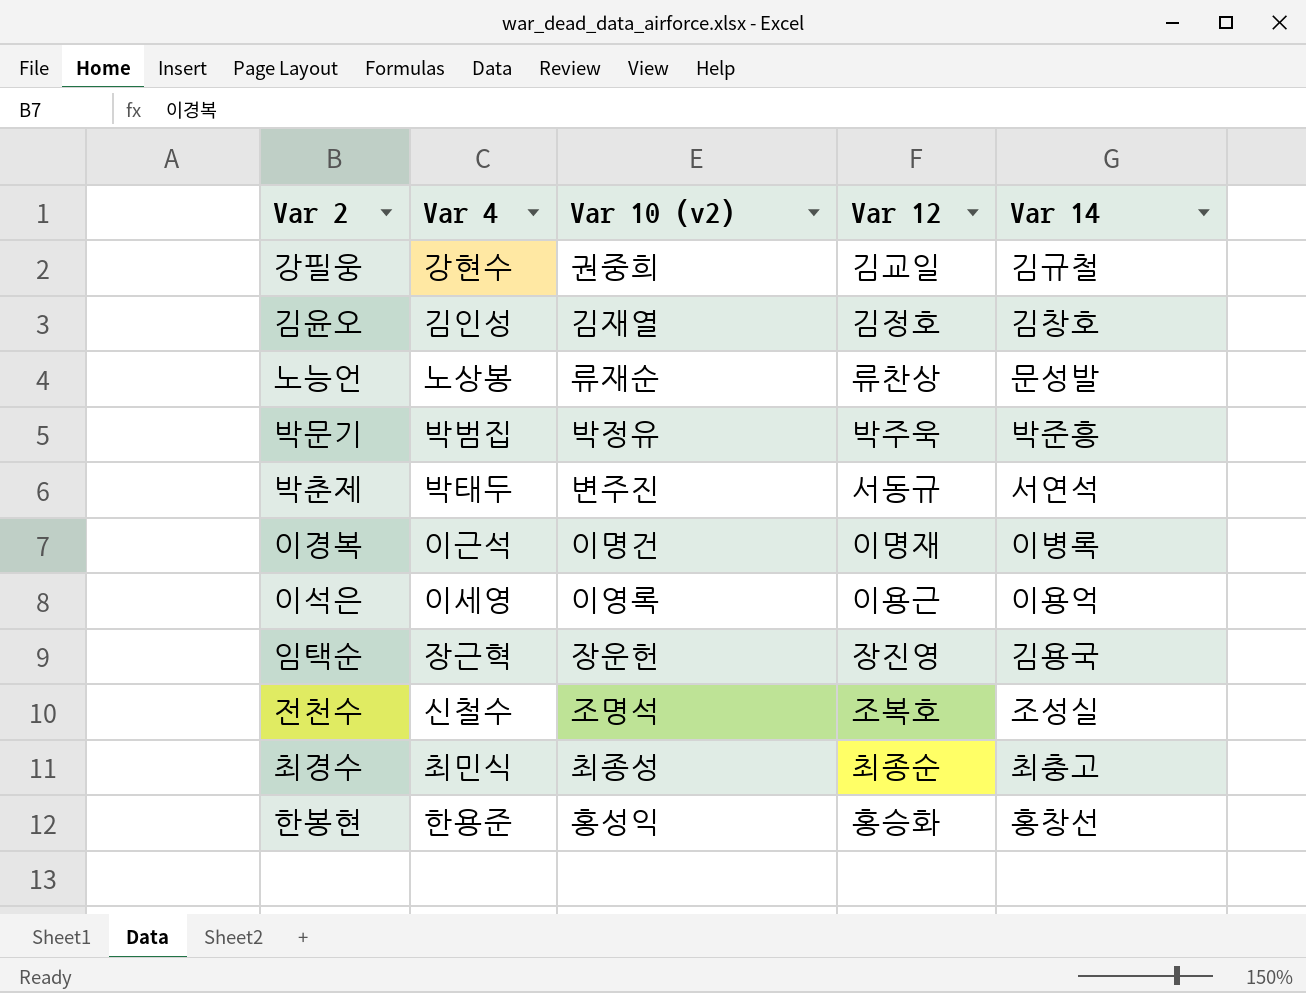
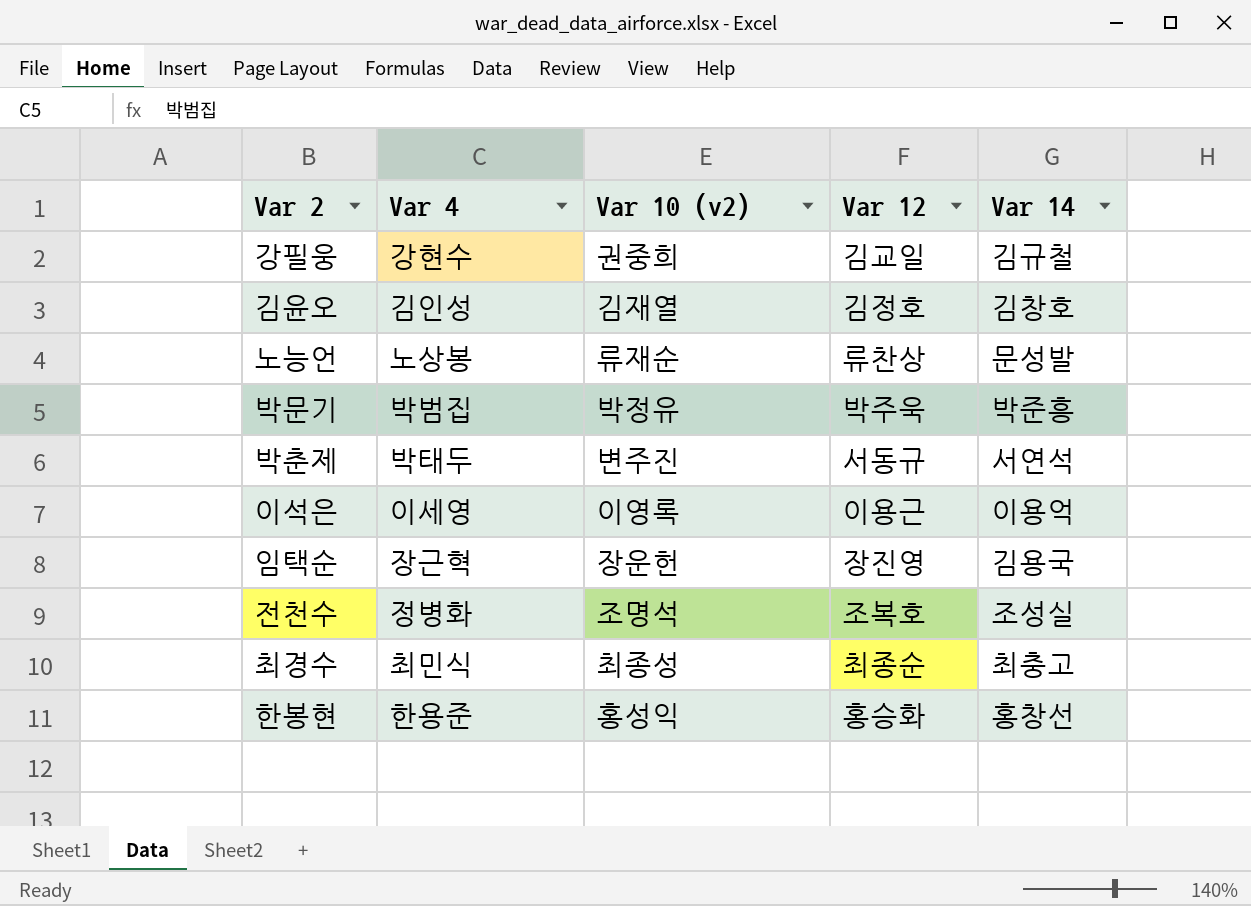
row 이경복: 이근석 | 이명건 | 이명재 | 이병록 -> none
전천수 | Var 4: 신철수 -> 정병화

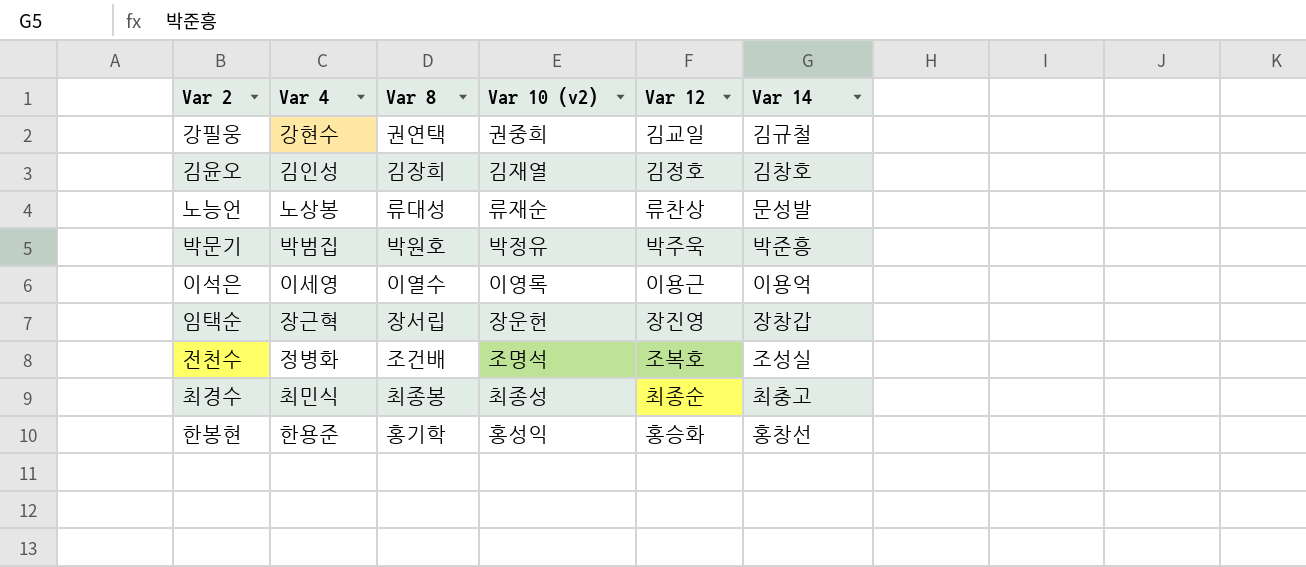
column Var 8 | position: none -> 3
row 박춘제: 박태두 | 변주진 | 서동규 | 서연석 -> none
임택순 | Var 14: 김용국 -> 장창갑

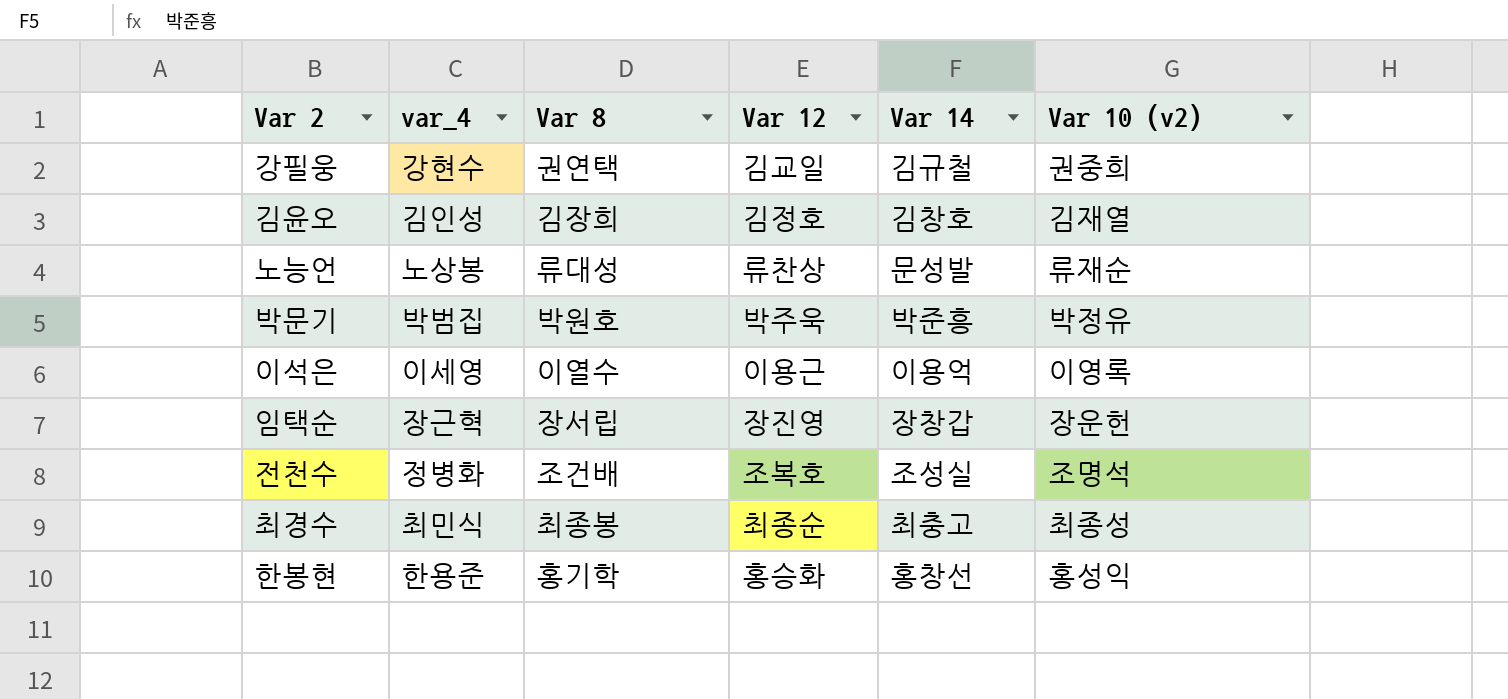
column name: Var 4 -> var_4
column Var 10 (v2) | position: 4 -> 6

